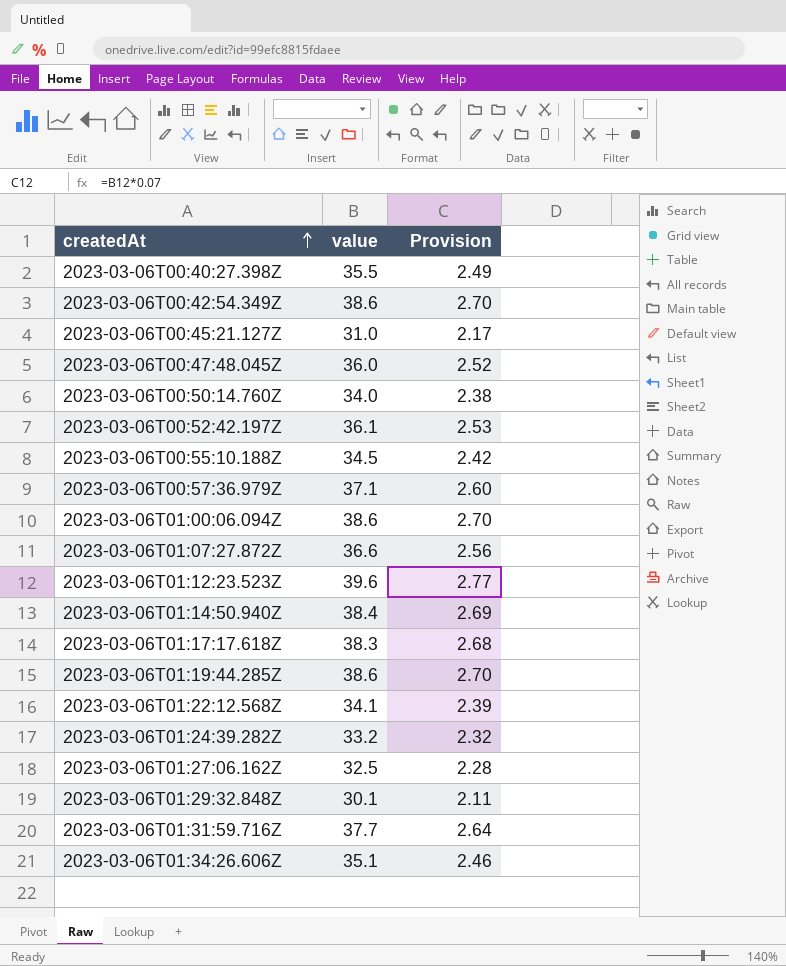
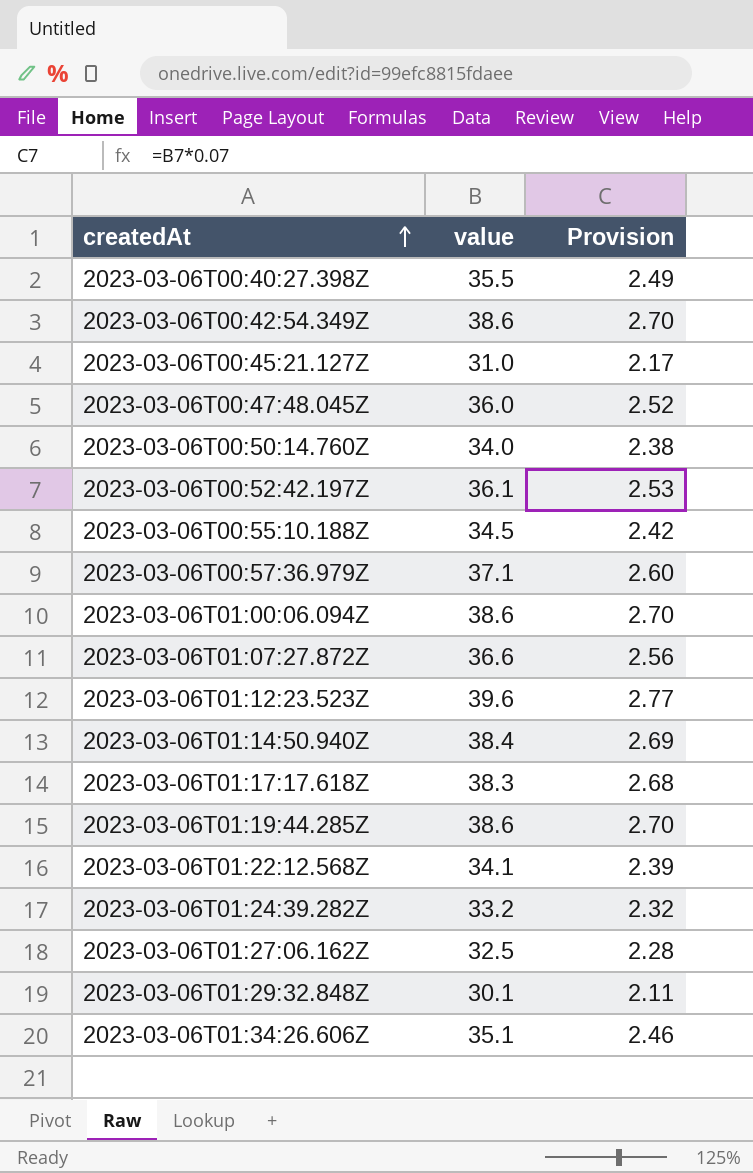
row 2023-03-06T01:31:59.716Z: 37.7 | 2.64 -> none

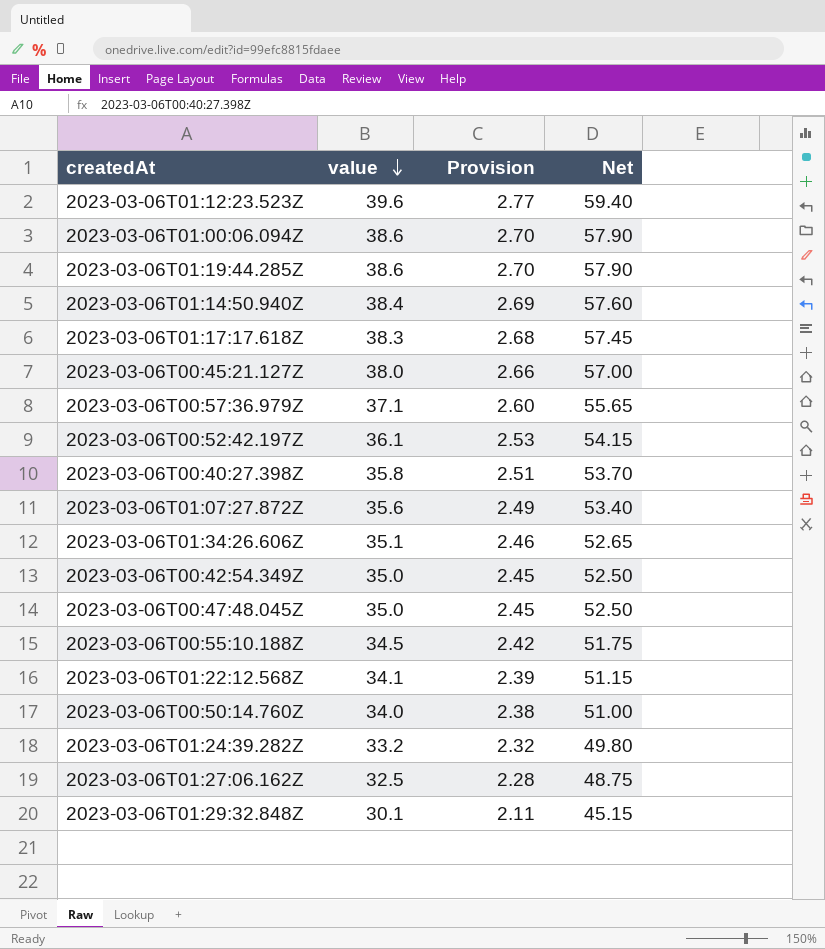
row order: createdAt ascending -> value descending
column Net | formula: none -> [value] * 1.5
2023-03-06T00:45:21.127Z | value: 31.0 -> 38.0
2023-03-06T00:45:21.127Z | Provision: 2.17 -> 2.66
2023-03-06T00:40:27.398Z | value: 35.5 -> 35.8
2023-03-06T00:40:27.398Z | Provision: 2.49 -> 2.51
2023-03-06T01:07:27.872Z | value: 36.6 -> 35.6
2023-03-06T01:07:27.872Z | Provision: 2.56 -> 2.49
2023-03-06T00:42:54.349Z | value: 38.6 -> 35.0
2023-03-06T00:42:54.349Z | Provision: 2.70 -> 2.45
2023-03-06T00:47:48.045Z | value: 36.0 -> 35.0
2023-03-06T00:47:48.045Z | Provision: 2.52 -> 2.45

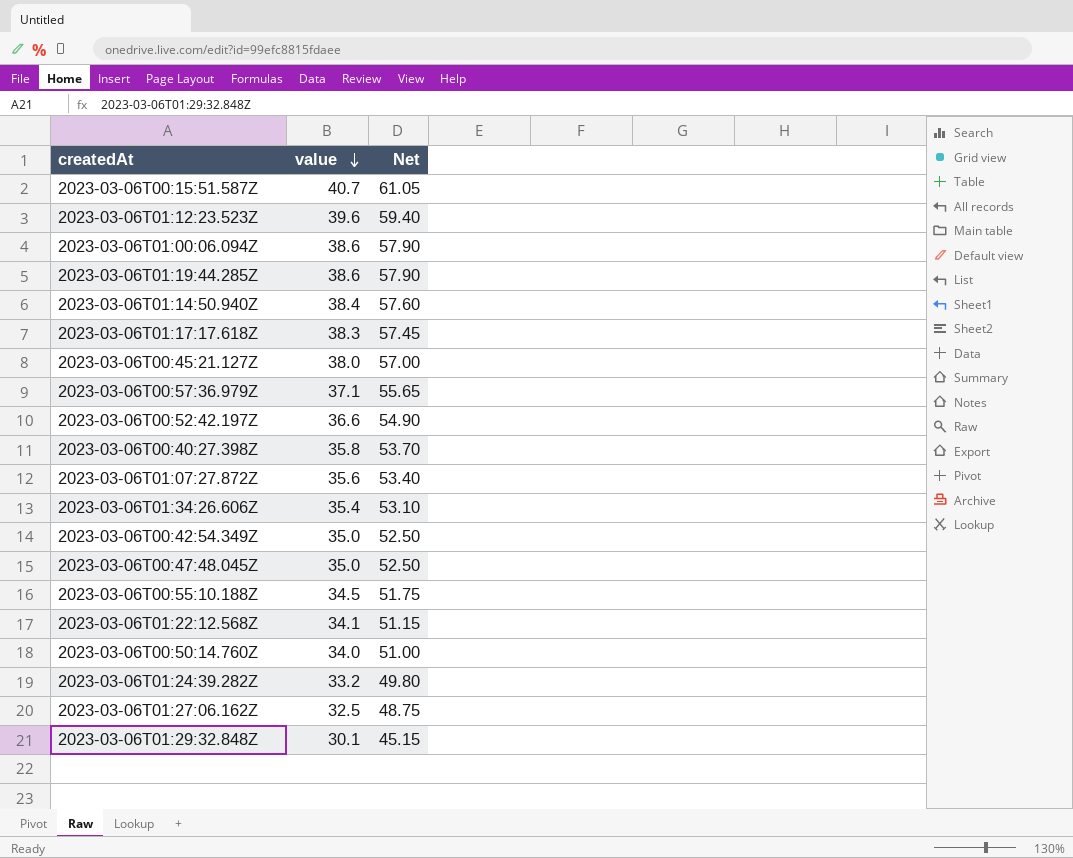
column Provision | formula: [value] * 0.07 -> none
row 2023-03-06T00:15:51.587Z: none -> 40.7 | 61.05
2023-03-06T00:52:42.197Z | value: 36.1 -> 36.6
2023-03-06T00:52:42.197Z | Net: 54.15 -> 54.90
2023-03-06T01:34:26.606Z | value: 35.1 -> 35.4
2023-03-06T01:34:26.606Z | Net: 52.65 -> 53.10

